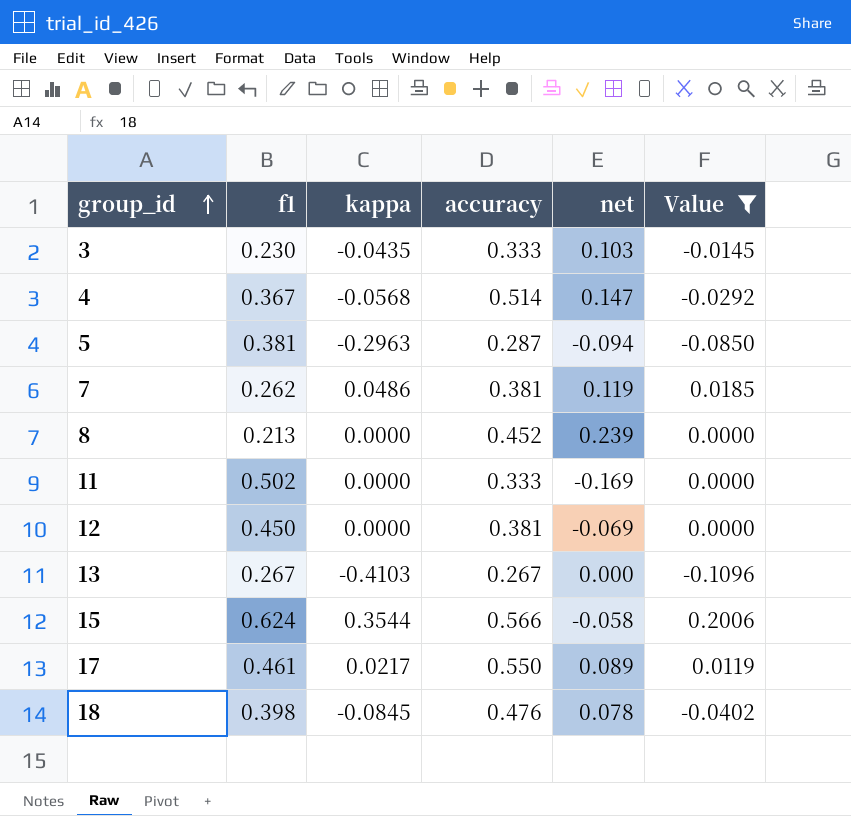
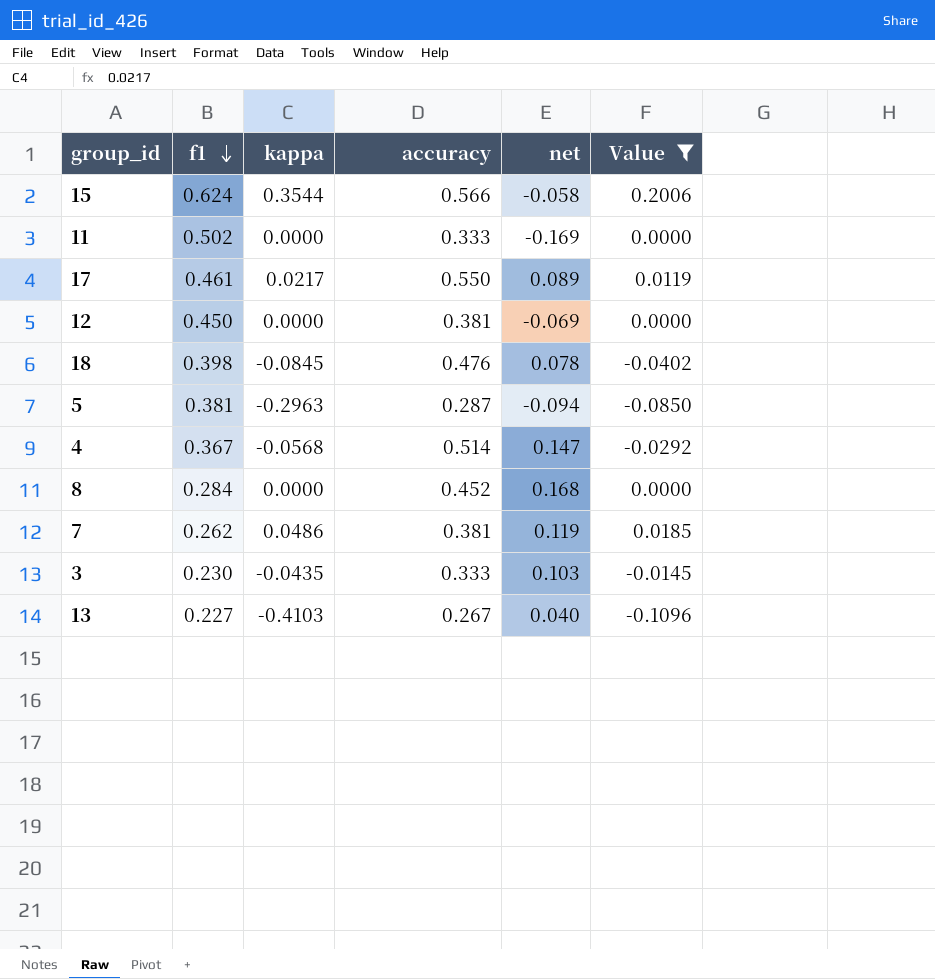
row order: group_id ascending -> f1 descending
8 | f1: 0.213 -> 0.284
8 | net: 0.239 -> 0.168
13 | f1: 0.267 -> 0.227
13 | net: 0.000 -> 0.040

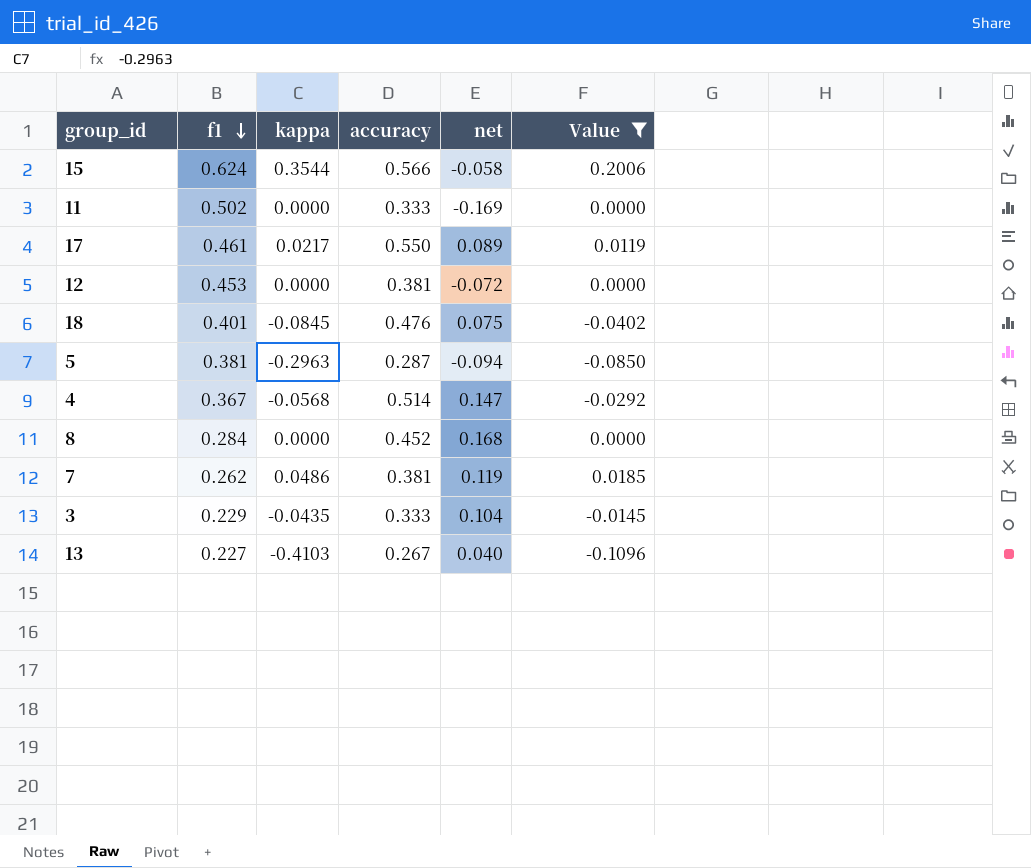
12 | f1: 0.450 -> 0.453
12 | net: -0.069 -> -0.072
18 | f1: 0.398 -> 0.401
18 | net: 0.078 -> 0.075
3 | f1: 0.230 -> 0.229
3 | net: 0.103 -> 0.104

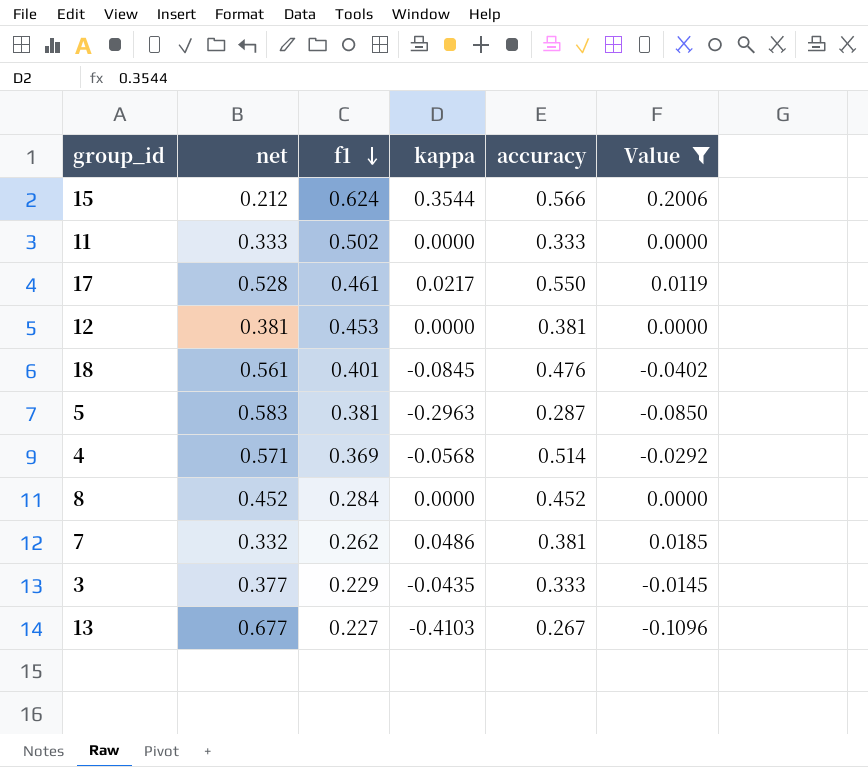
column net | formula: [accuracy] - [f1] -> [accuracy] - [kappa]
column net | position: 5 -> 2
4 | f1: 0.367 -> 0.369

